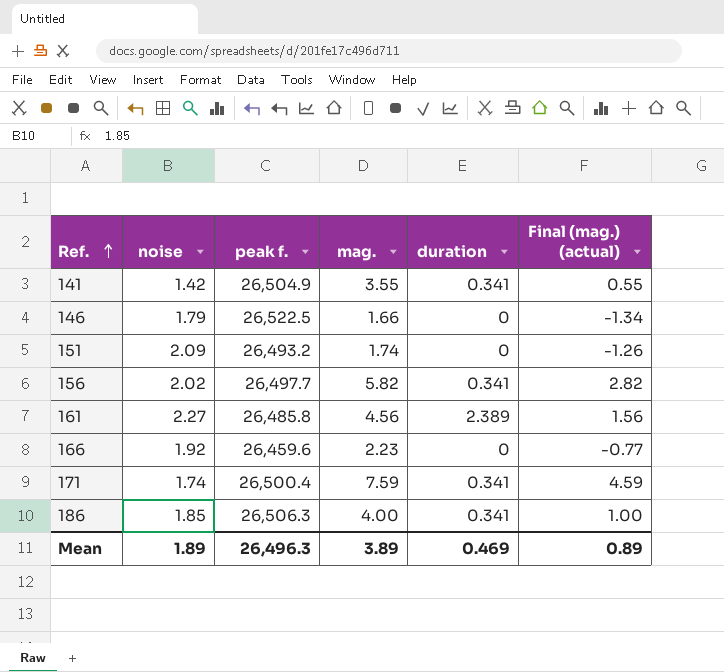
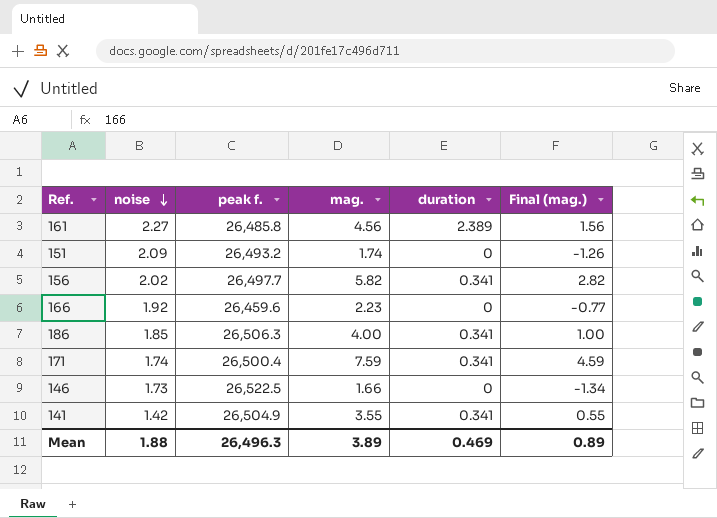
row order: Ref. ascending -> noise descending
column name: Final (mag.) (actual) -> Final (mag.)
146 | noise: 1.79 -> 1.73
Mean | noise: 1.89 -> 1.88

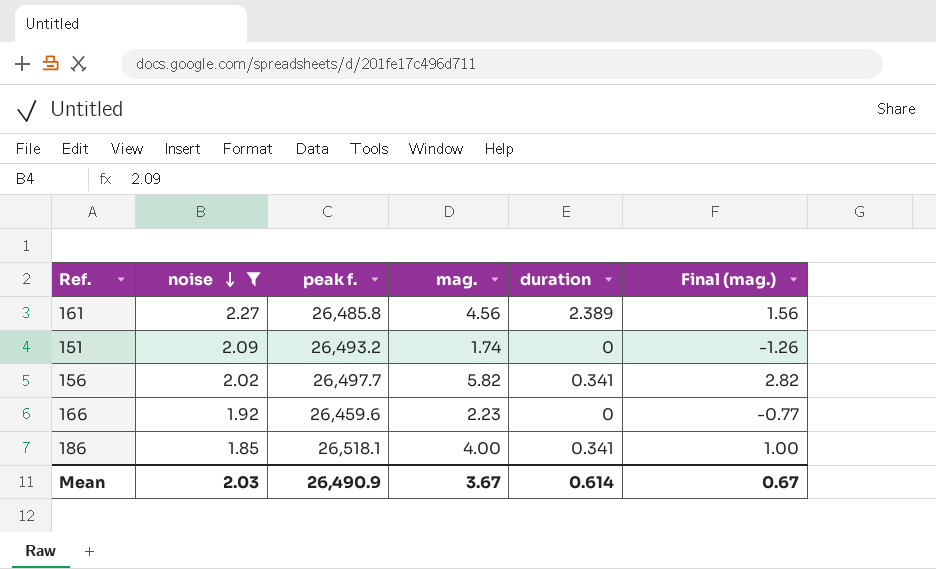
filter: none -> noise >= 1.85
186 | peak f.: 26,506.3 -> 26,518.1
Mean | noise: 1.88 -> 2.03
Mean | peak f.: 26,496.3 -> 26,490.9
Mean | mag.: 3.89 -> 3.67
Mean | duration: 0.469 -> 0.614
Mean | Final (mag.): 0.89 -> 0.67

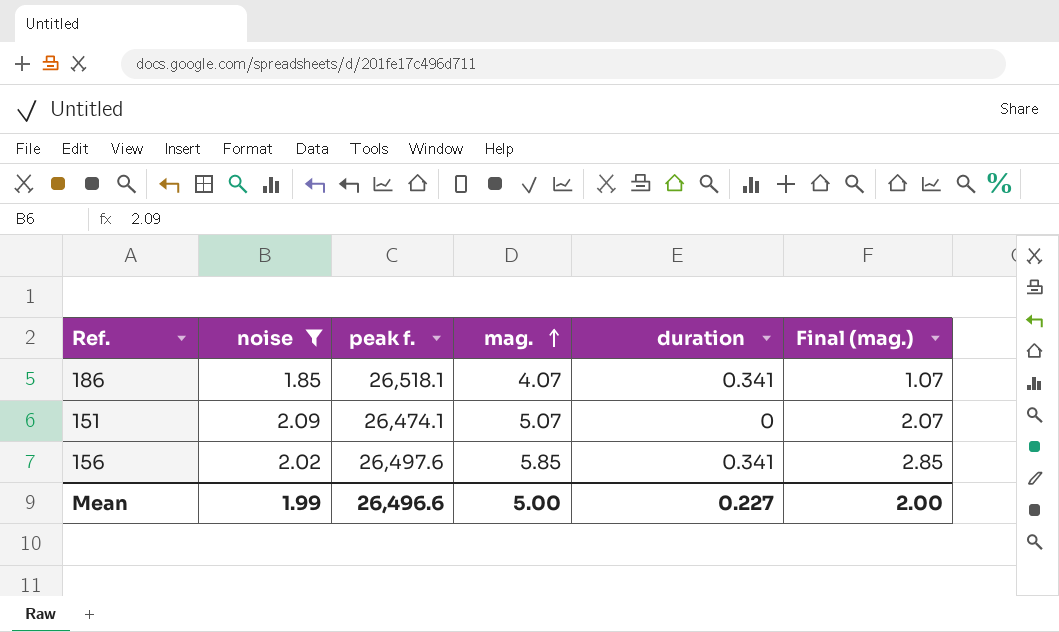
row order: noise descending -> mag. ascending
row 161: 2.27 | 26,485.8 | 4.56 | 2.389 | 1.56 -> none
row 166: 1.92 | 26,459.6 | 2.23 | 0 | -0.77 -> none
186 | mag.: 4.00 -> 4.07
186 | Final (mag.): 1.00 -> 1.07
151 | peak f.: 26,493.2 -> 26,474.1
151 | mag.: 1.74 -> 5.07
151 | Final (mag.): -1.26 -> 2.07
156 | peak f.: 26,497.7 -> 26,497.6
156 | mag.: 5.82 -> 5.85
156 | Final (mag.): 2.82 -> 2.85
Mean | noise: 2.03 -> 1.99
Mean | peak f.: 26,490.9 -> 26,496.6
Mean | mag.: 3.67 -> 5.00
Mean | duration: 0.614 -> 0.227
Mean | Final (mag.): 0.67 -> 2.00

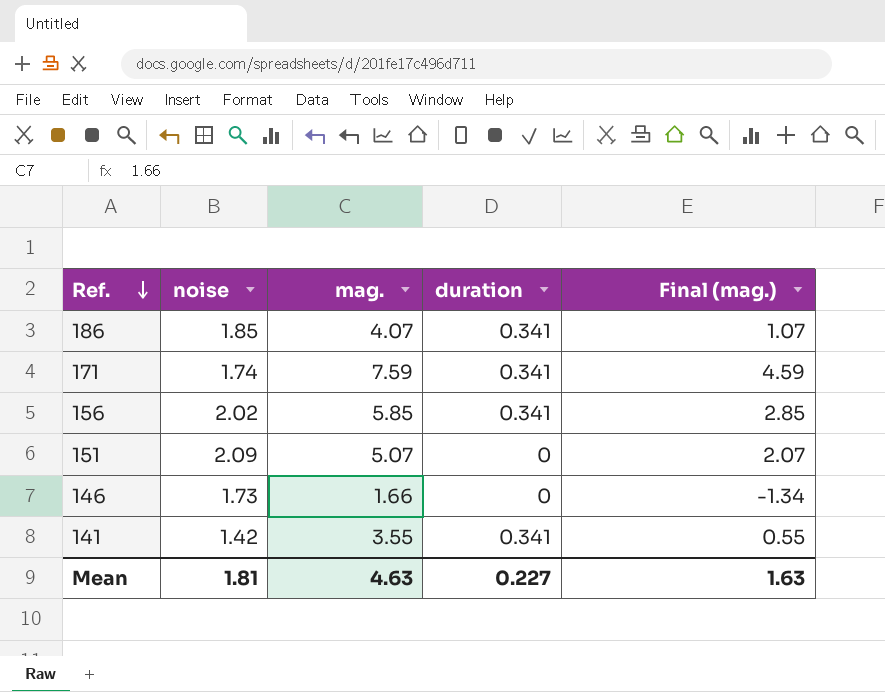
filter: noise >= 1.85 -> none
row order: mag. ascending -> Ref. descending
column peak f. | position: 3 -> none
Mean | noise: 1.99 -> 1.81
Mean | mag.: 5.00 -> 4.63
Mean | Final (mag.): 2.00 -> 1.63

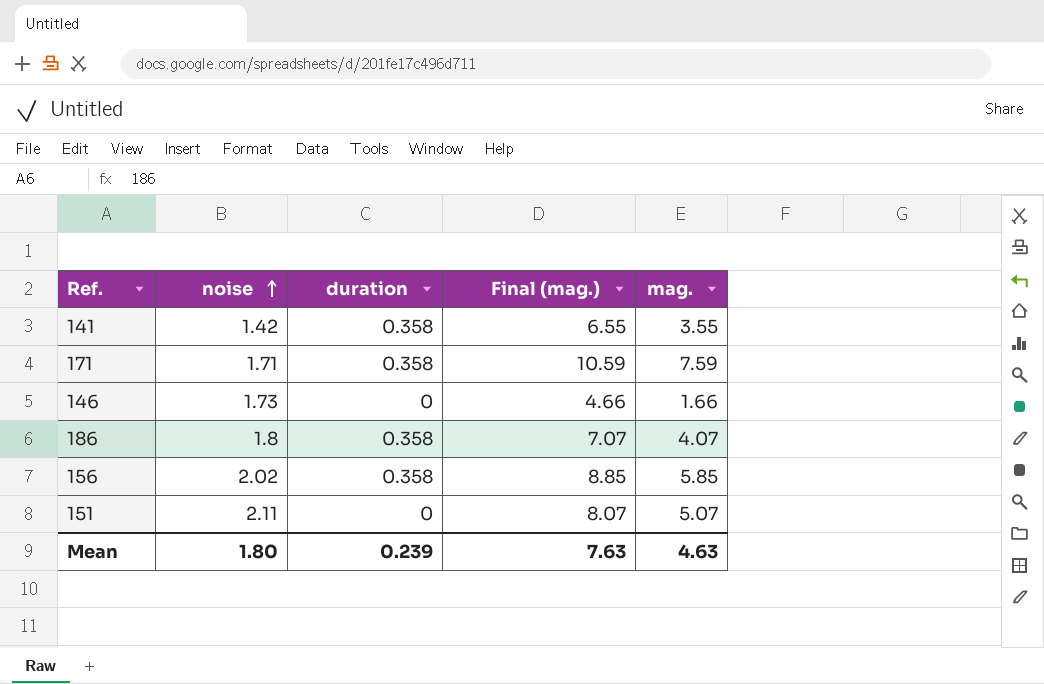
row order: Ref. descending -> noise ascending
column Final (mag.) | formula: [mag.] - 3 -> [mag.] + 3
column mag. | position: 3 -> 5
141 | duration: 0.341 -> 0.358
171 | noise: 1.74 -> 1.71
171 | duration: 0.341 -> 0.358
186 | noise: 1.85 -> 1.8
186 | duration: 0.341 -> 0.358
156 | duration: 0.341 -> 0.358
151 | noise: 2.09 -> 2.11
Mean | noise: 1.81 -> 1.80
Mean | duration: 0.227 -> 0.239
Mean | Final (mag.): 1.63 -> 7.63

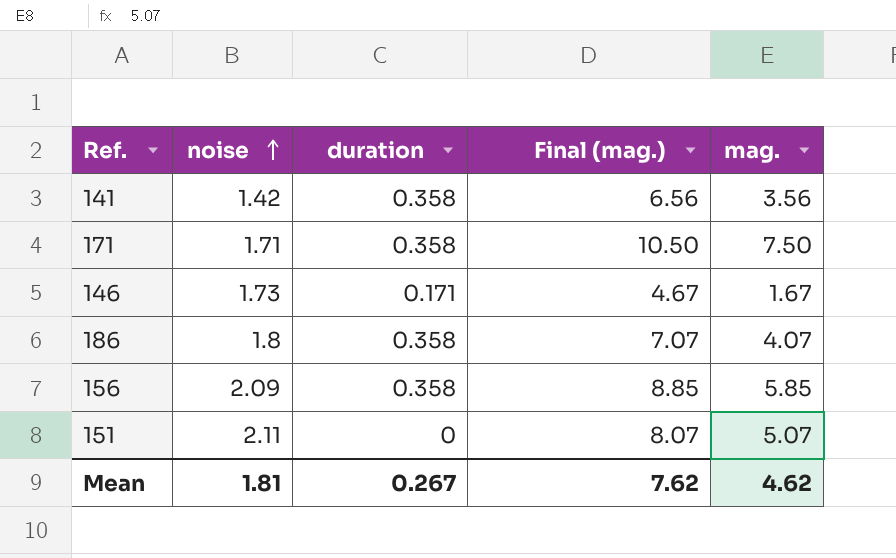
141 | Final (mag.): 6.55 -> 6.56
141 | mag.: 3.55 -> 3.56
171 | Final (mag.): 10.59 -> 10.50
171 | mag.: 7.59 -> 7.50
146 | duration: 0 -> 0.171
146 | Final (mag.): 4.66 -> 4.67
146 | mag.: 1.66 -> 1.67
156 | noise: 2.02 -> 2.09
Mean | noise: 1.80 -> 1.81
Mean | duration: 0.239 -> 0.267
Mean | Final (mag.): 7.63 -> 7.62
Mean | mag.: 4.63 -> 4.62

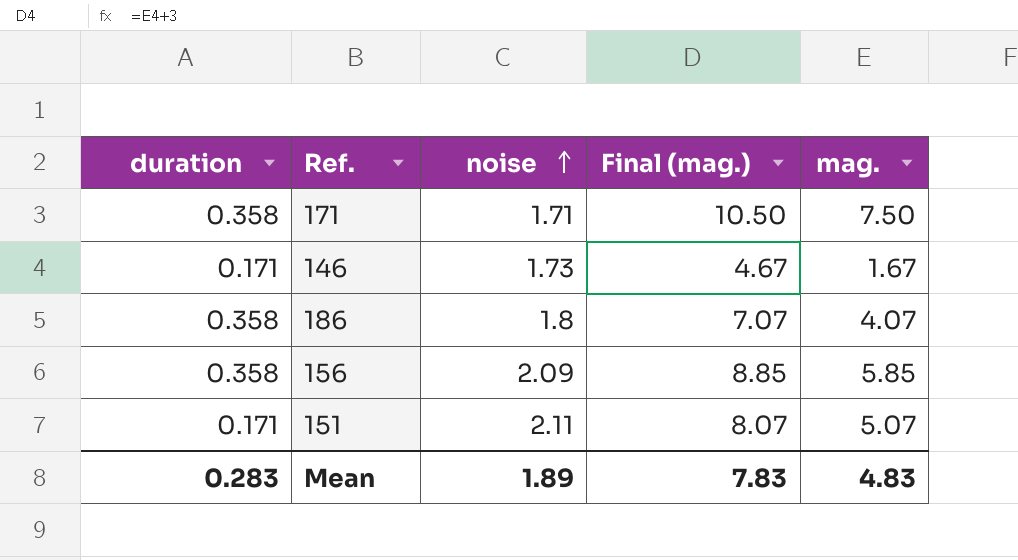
column duration | position: 3 -> 1
row 141: 1.42 | 0.358 | 6.56 | 3.56 -> none
151 | duration: 0 -> 0.171
Mean | duration: 0.267 -> 0.283
Mean | noise: 1.81 -> 1.89
Mean | Final (mag.): 7.62 -> 7.83
Mean | mag.: 4.62 -> 4.83

